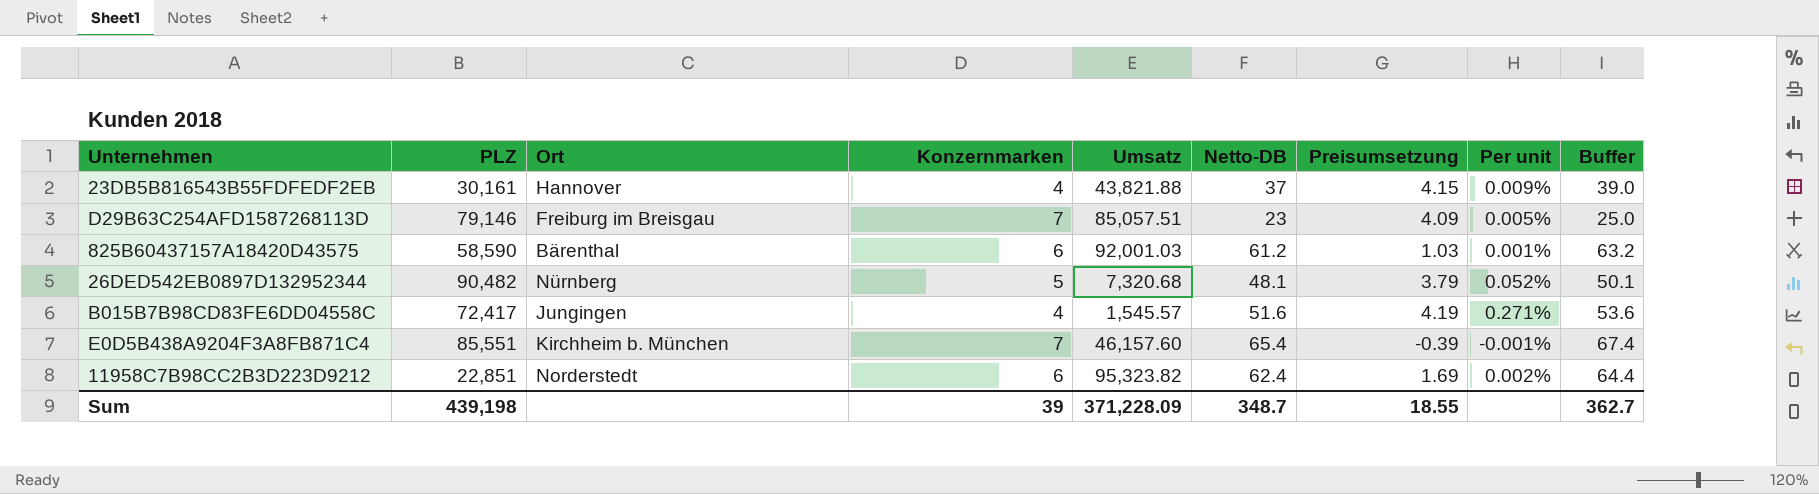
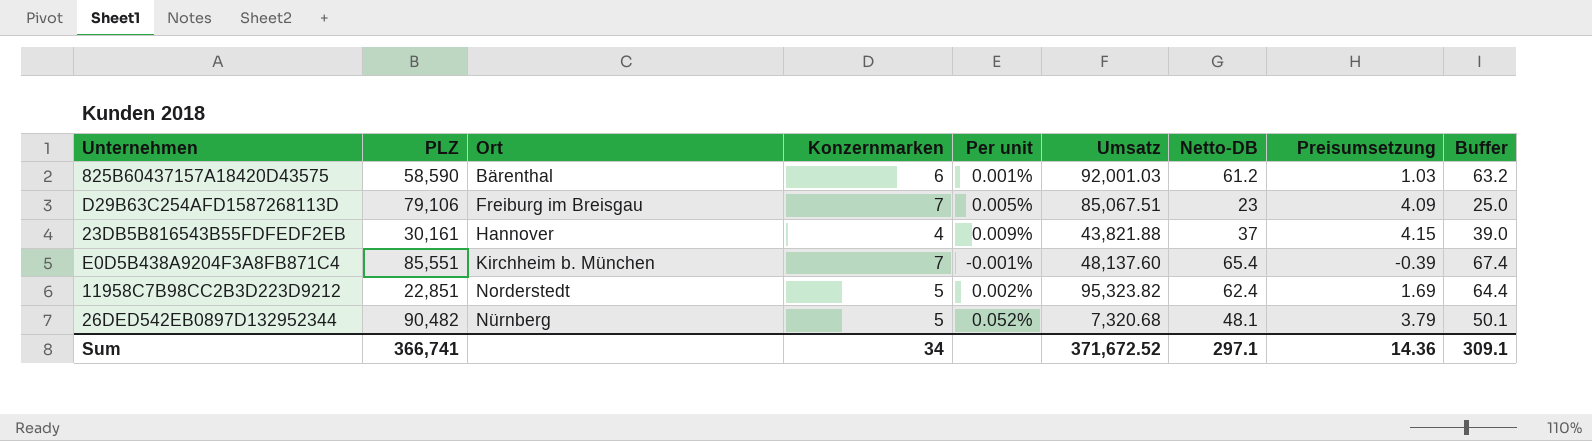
row order: none -> Ort ascending
column Per unit | position: 8 -> 5
row B015B7B98CD83FE6DD04558C: 72,417 | Jungingen | 4 | 1,545.57 | 51.6 | 4.19 | 0.271% | 53.6 -> none
D29B63C254AFD1587268113D | PLZ: 79,146 -> 79,106
D29B63C254AFD1587268113D | Umsatz: 85,057.51 -> 85,067.51
E0D5B438A9204F3A8FB871C4 | Umsatz: 46,157.60 -> 48,137.60
11958C7B98CC2B3D223D9212 | Konzernmarken: 6 -> 5
Sum | PLZ: 439,198 -> 366,741
Sum | Konzernmarken: 39 -> 34
Sum | Umsatz: 371,228.09 -> 371,672.52
Sum | Netto-DB: 348.7 -> 297.1
Sum | Preisumsetzung: 18.55 -> 14.36
Sum | Buffer: 362.7 -> 309.1

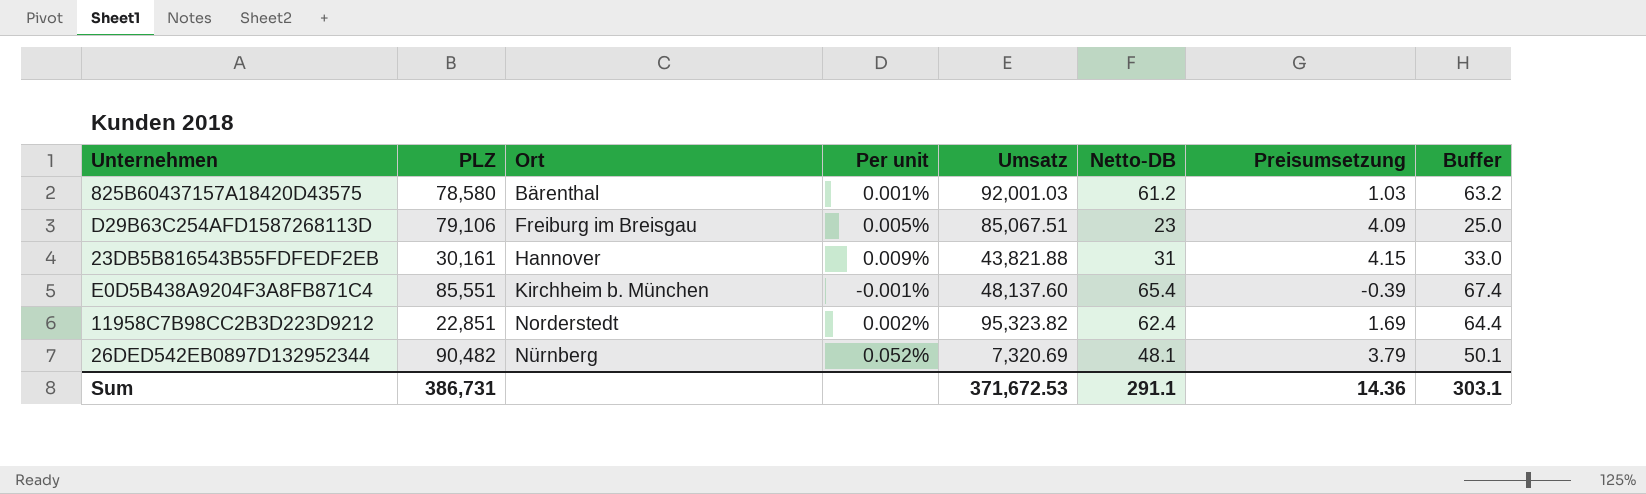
column Konzernmarken | position: 4 -> none
825B60437157A18420D43575 | PLZ: 58,590 -> 78,580
23DB5B816543B55FDFEDF2EB | Netto-DB: 37 -> 31
23DB5B816543B55FDFEDF2EB | Buffer: 39.0 -> 33.0
26DED542EB0897D132952344 | Umsatz: 7,320.68 -> 7,320.69
Sum | PLZ: 366,741 -> 386,731
Sum | Umsatz: 371,672.52 -> 371,672.53
Sum | Netto-DB: 297.1 -> 291.1
Sum | Buffer: 309.1 -> 303.1

